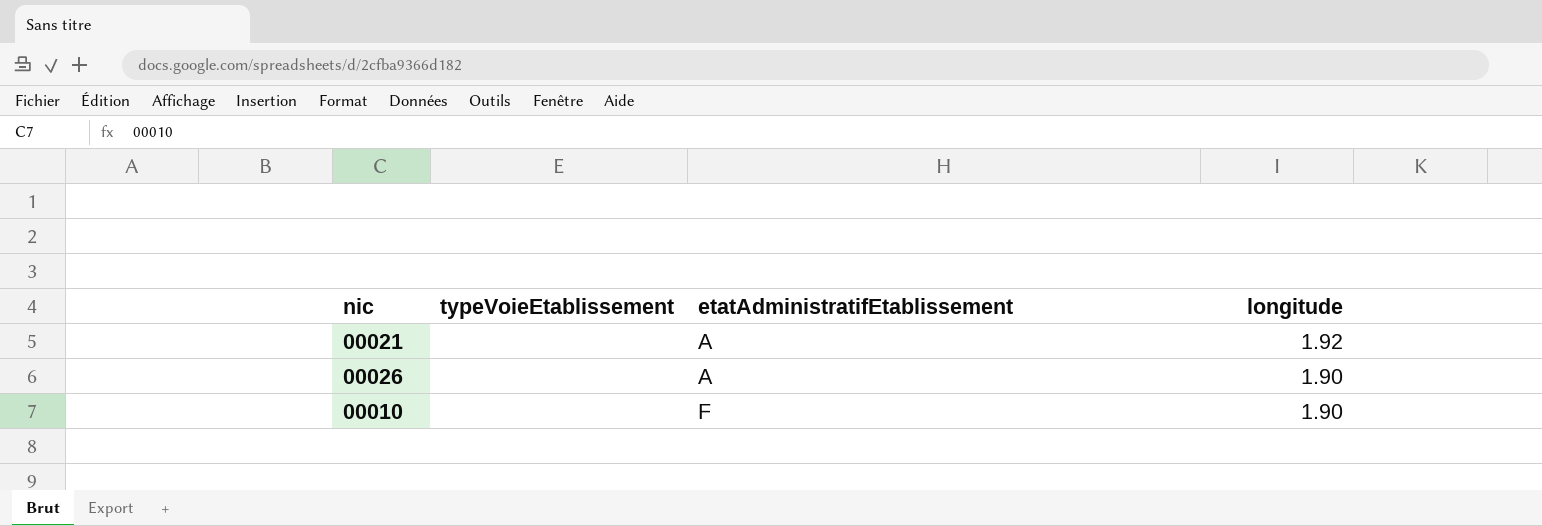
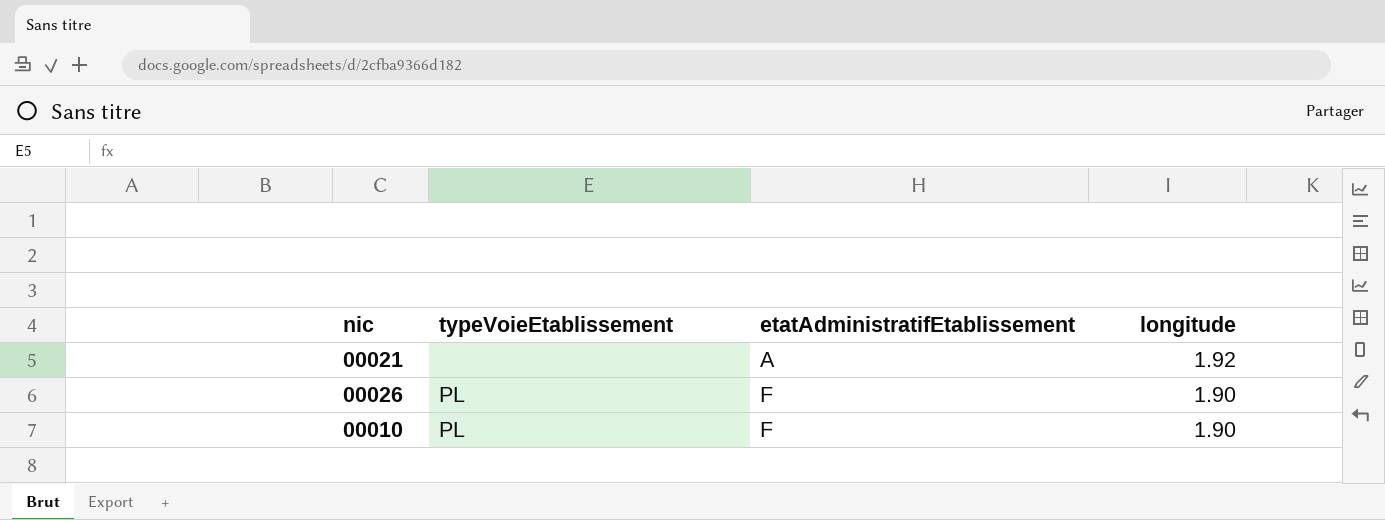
00026 | typeVoieEtablissement: none -> PL
00026 | etatAdministratifEtablissement: A -> F
00010 | typeVoieEtablissement: none -> PL

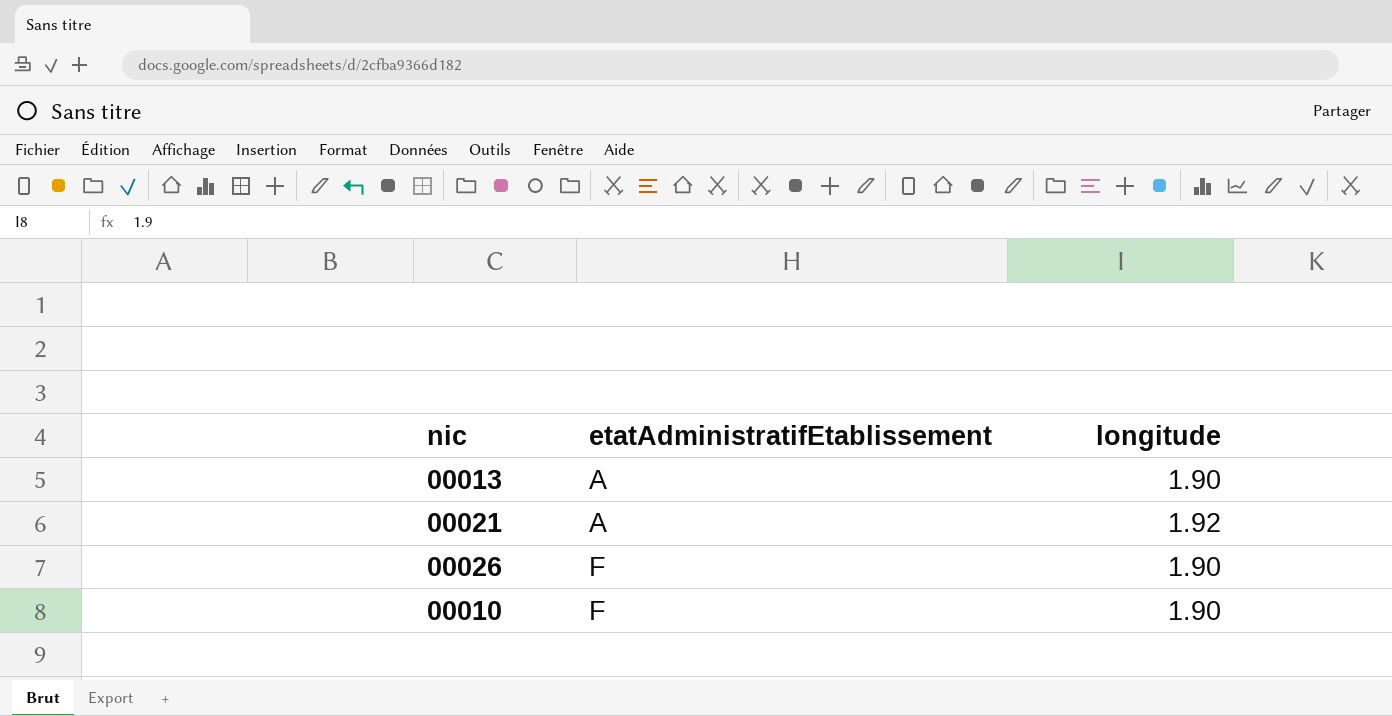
column typeVoieEtablissement | position: 2 -> none
row 00013: none -> A | 1.90

